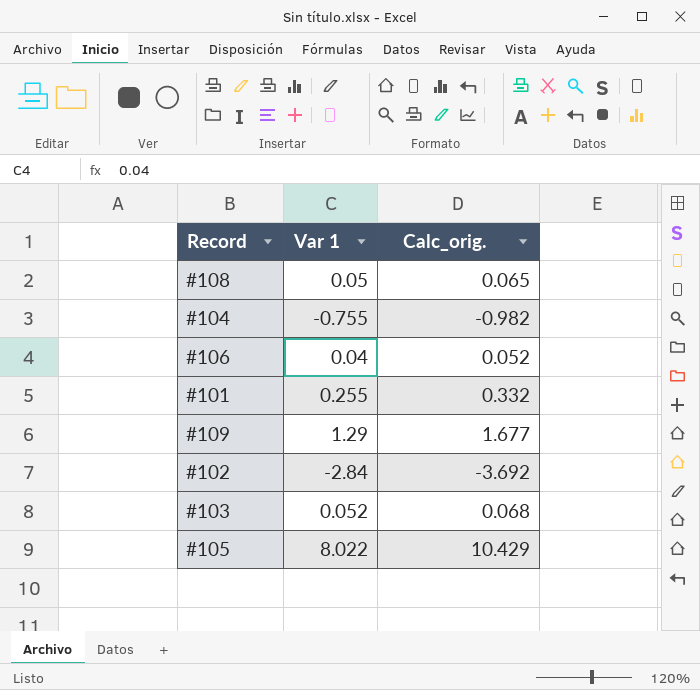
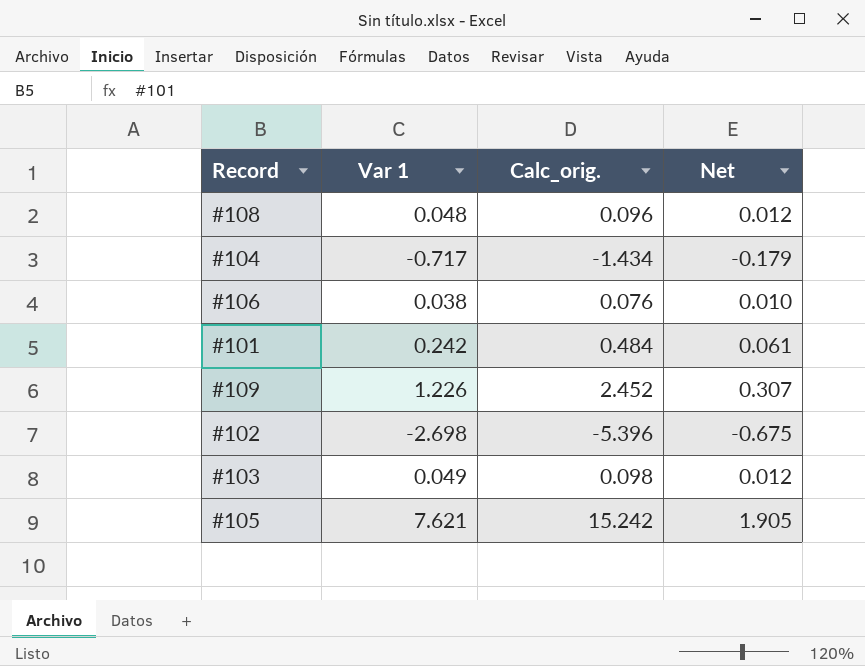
column Calc_orig. | formula: [Var 1] * 1.3 -> [Var 1] * 2
column Net | formula: none -> [Var 1] * 0.25
#108 | Var 1: 0.05 -> 0.048
#104 | Var 1: -0.755 -> -0.717
#106 | Var 1: 0.04 -> 0.038
#101 | Var 1: 0.255 -> 0.242
#109 | Var 1: 1.29 -> 1.226
#102 | Var 1: -2.84 -> -2.698
#103 | Var 1: 0.052 -> 0.049
#105 | Var 1: 8.022 -> 7.621

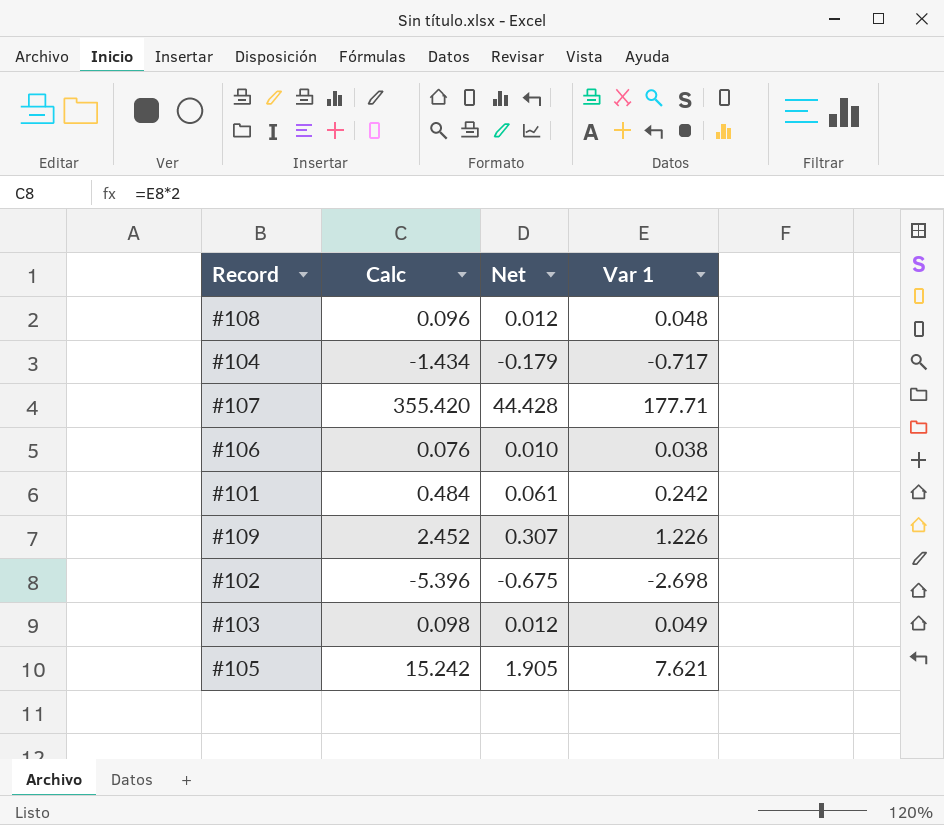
column name: Calc_orig. -> Calc
column Var 1 | position: 2 -> 4
row #107: none -> 355.420 | 44.428 | 177.71

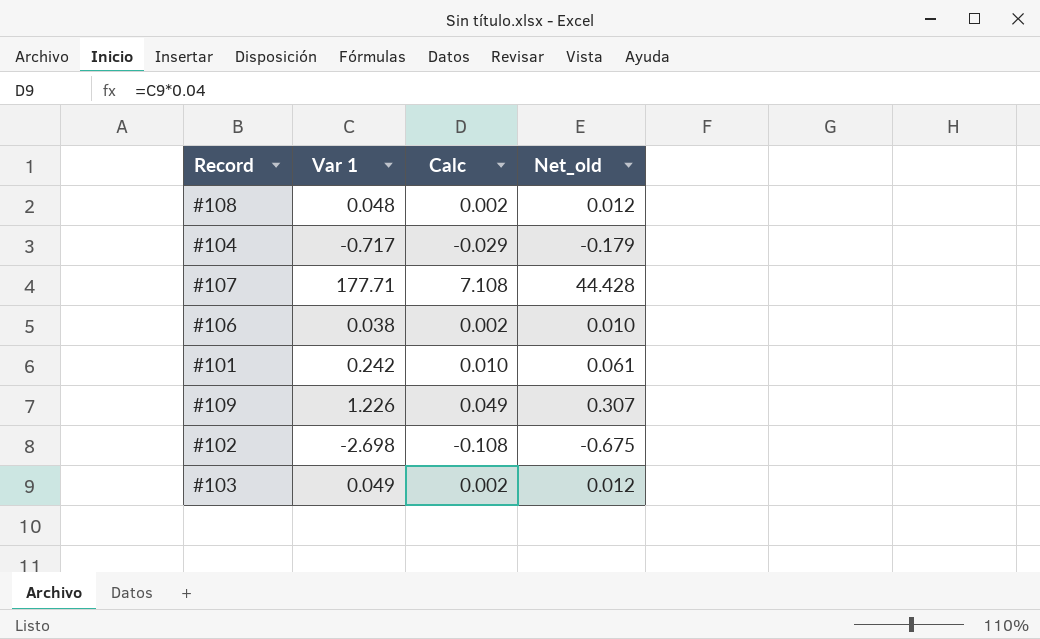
column Var 1 | position: 4 -> 2
column Calc | formula: [Var 1] * 2 -> [Var 1] * 0.04
column name: Net -> Net_old
row #105: 15.242 | 1.905 | 7.621 -> none

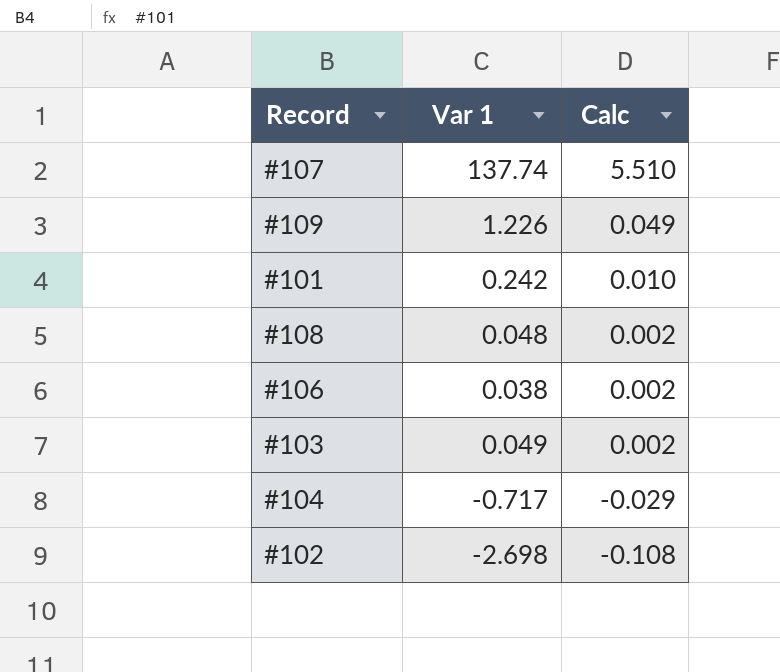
row order: none -> Calc descending
column Net_old | formula: [Var 1] * 0.25 -> none
#107 | Var 1: 177.71 -> 137.74
#107 | Calc: 7.108 -> 5.510

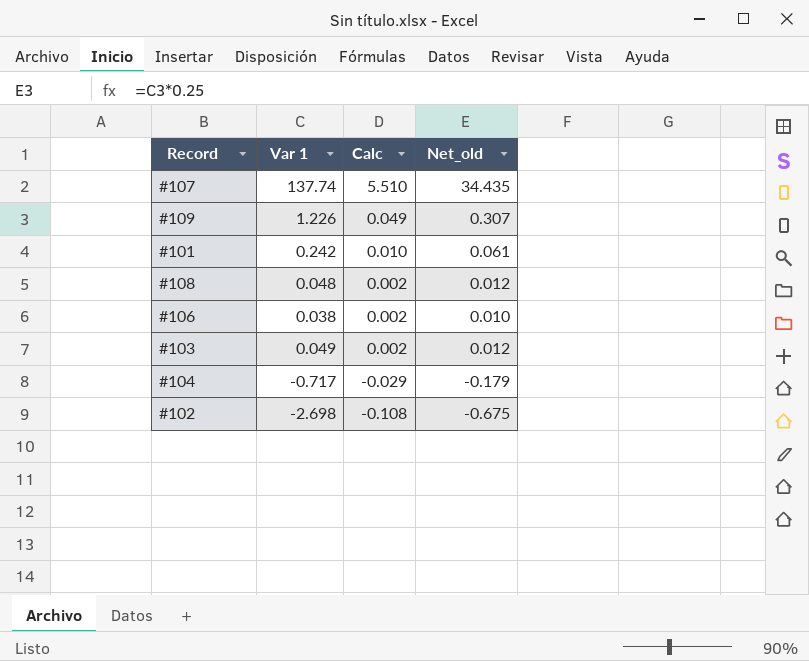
column Net_old | formula: none -> [Var 1] * 0.25

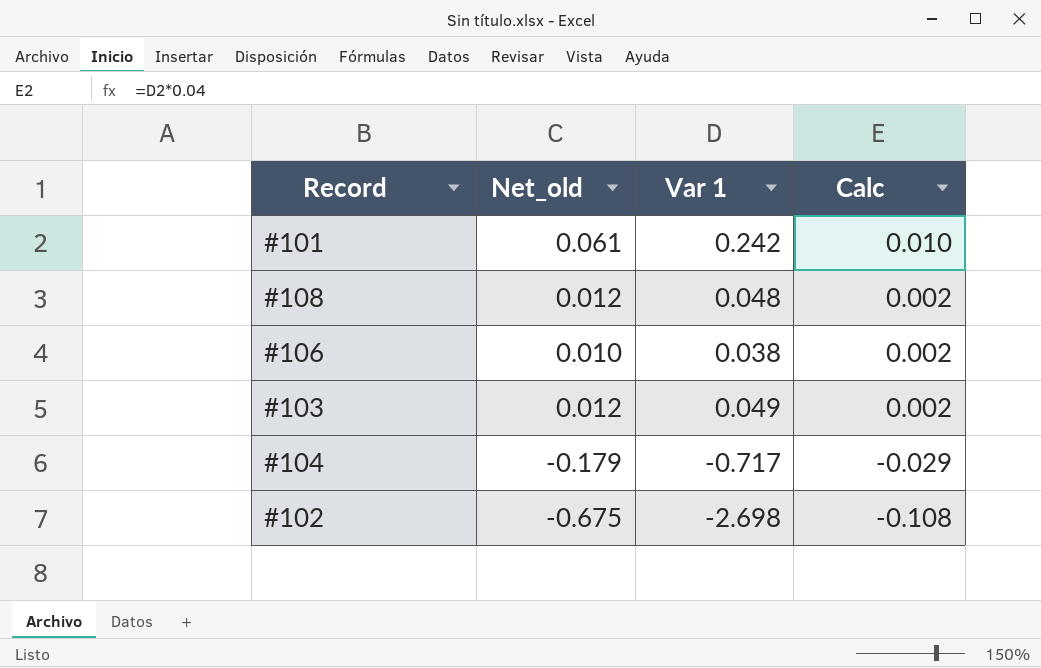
column Net_old | position: 4 -> 2
row #107: 137.74 | 5.510 | 34.435 -> none
row #109: 1.226 | 0.049 | 0.307 -> none

